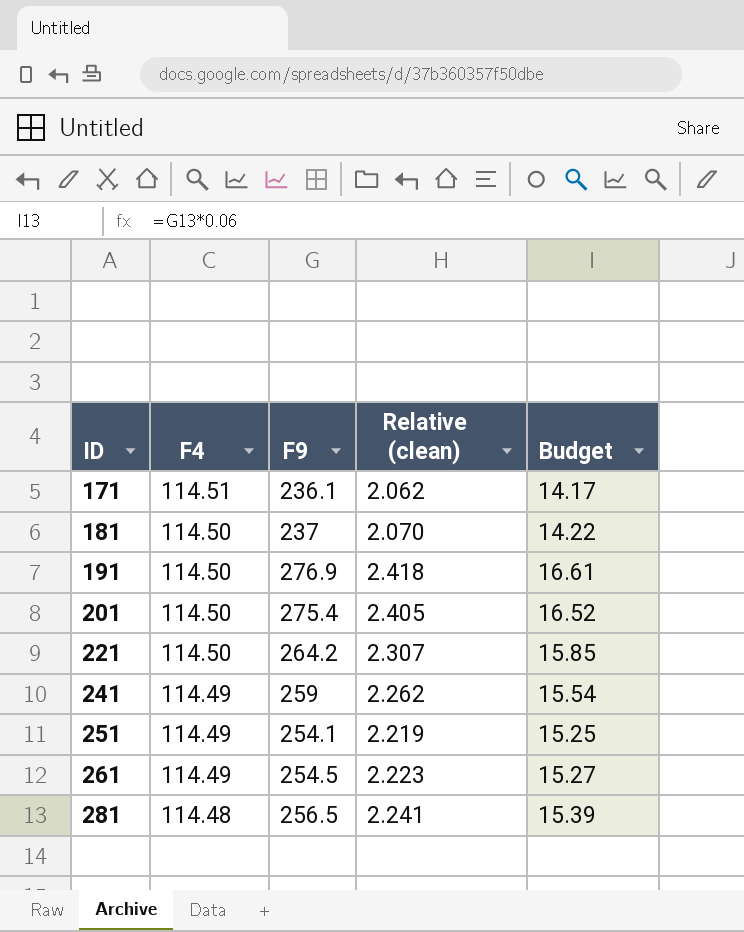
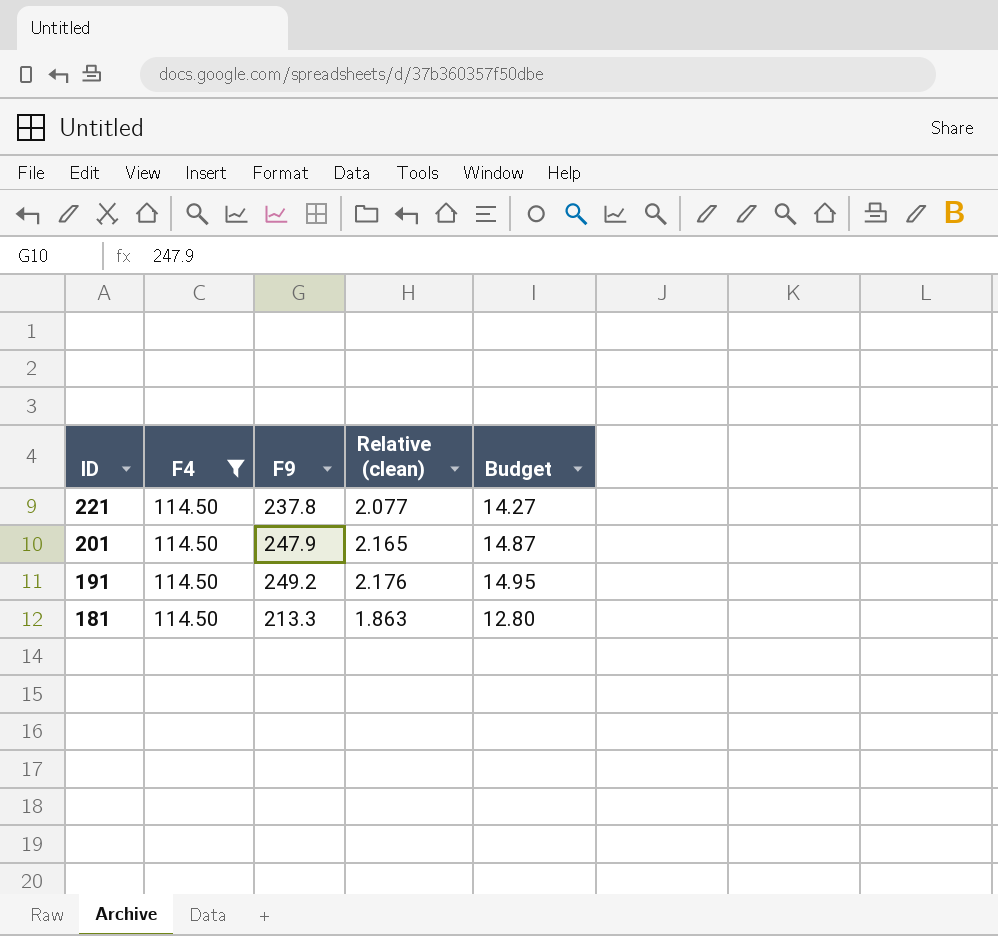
filter: none -> F4 = 114.50
row order: ID ascending -> ID descending
221 | F9: 264.2 -> 237.8
221 | Relative (clean): 2.307 -> 2.077
221 | Budget: 15.85 -> 14.27
201 | F9: 275.4 -> 247.9
201 | Relative (clean): 2.405 -> 2.165
201 | Budget: 16.52 -> 14.87
191 | F9: 276.9 -> 249.2
191 | Relative (clean): 2.418 -> 2.176
191 | Budget: 16.61 -> 14.95
181 | F9: 237 -> 213.3
181 | Relative (clean): 2.070 -> 1.863
181 | Budget: 14.22 -> 12.80

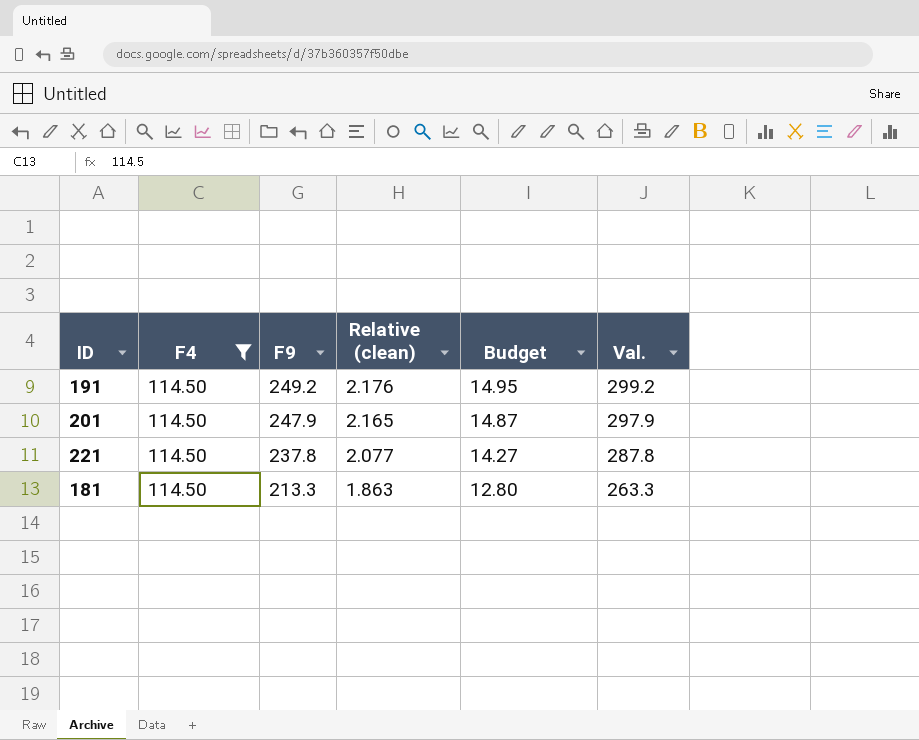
row order: ID descending -> F9 descending
column Val. | formula: none -> [F9] + 50

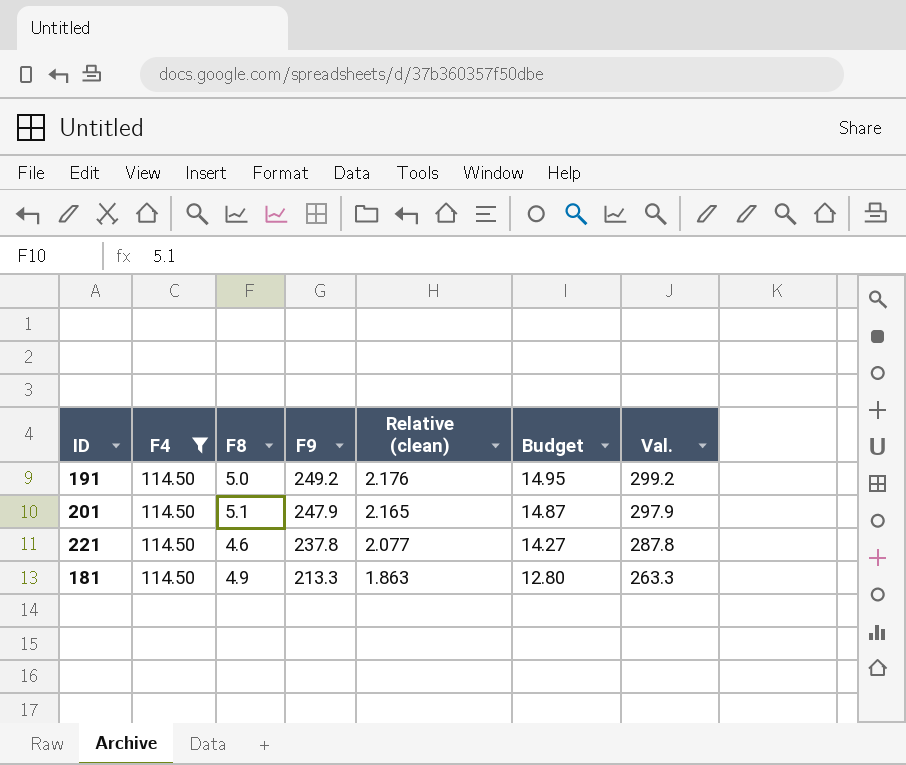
column F8 | position: none -> 3

